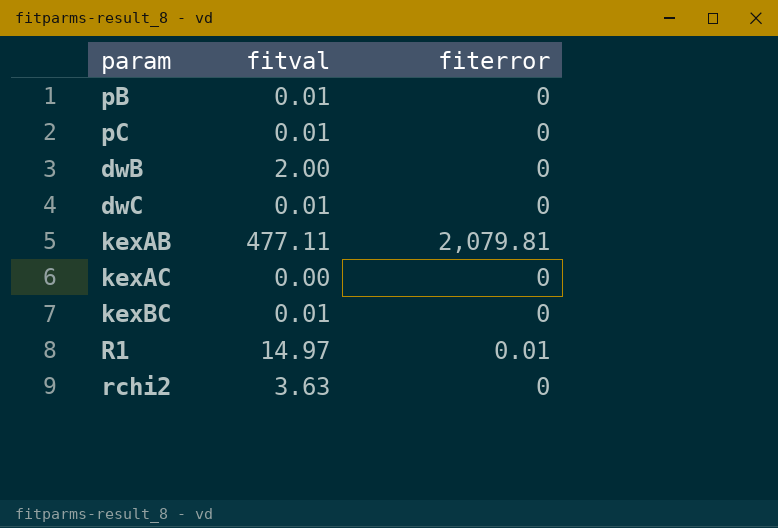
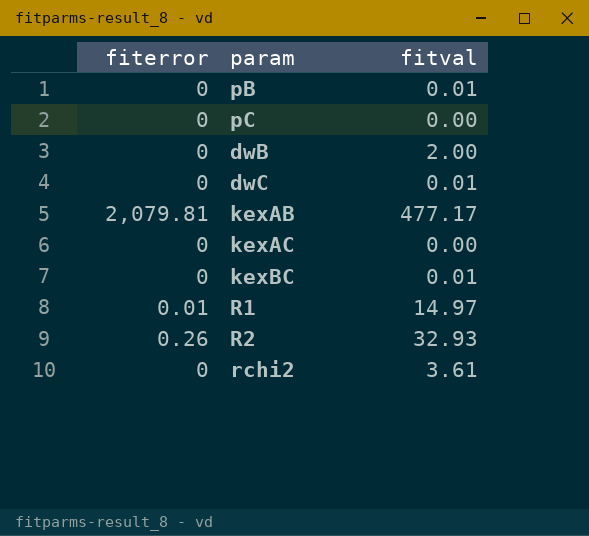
column fiterror | position: 3 -> 1
pC | fitval: 0.01 -> 0.00
kexAB | fitval: 477.11 -> 477.17
row R2: none -> 0.26 | 32.93
rchi2 | fitval: 3.63 -> 3.61

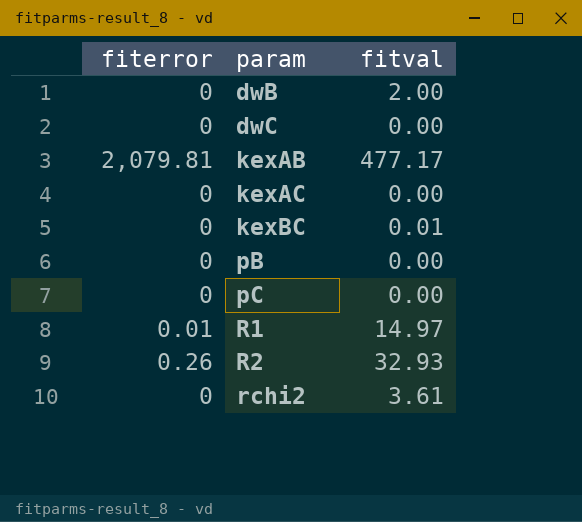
row order: none -> param ascending
dwC | fitval: 0.01 -> 0.00
pB | fitval: 0.01 -> 0.00

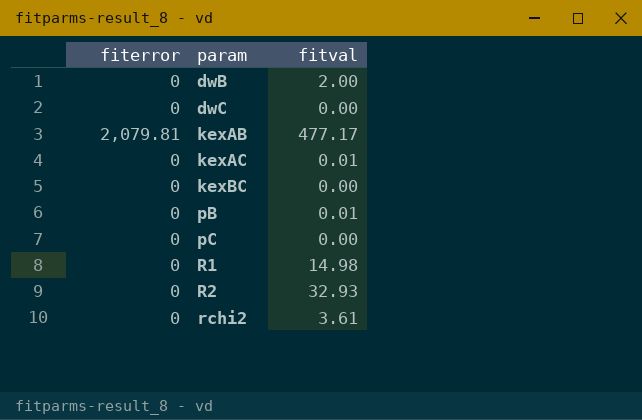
kexAC | fitval: 0.00 -> 0.01
kexBC | fitval: 0.01 -> 0.00
pB | fitval: 0.00 -> 0.01
R1 | fiterror: 0.01 -> 0
R1 | fitval: 14.97 -> 14.98
R2 | fiterror: 0.26 -> 0

